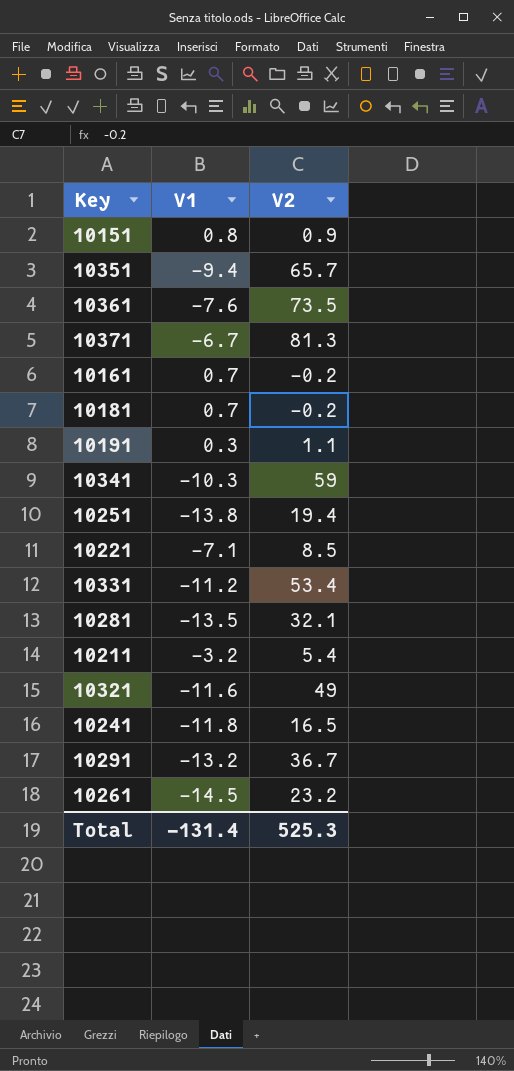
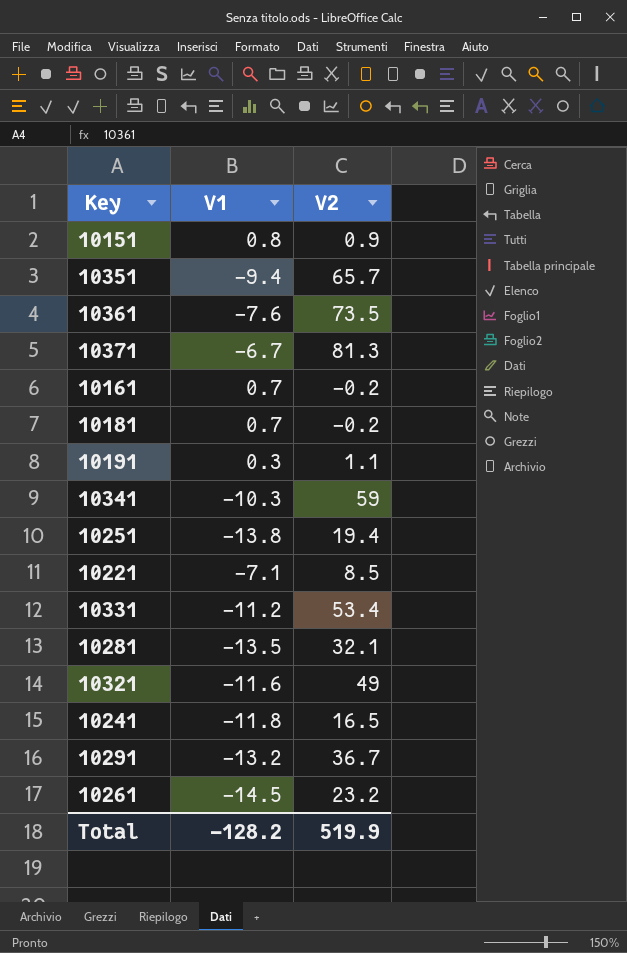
row 10211: -3.2 | 5.4 -> none
Total | V1: -131.4 -> -128.2
Total | V2: 525.3 -> 519.9

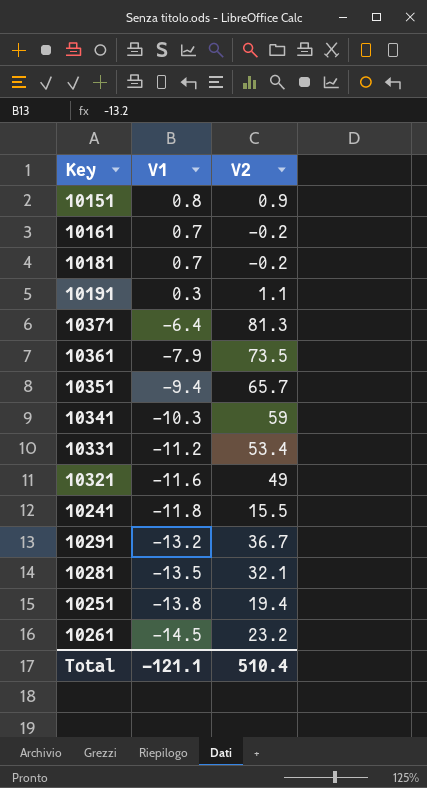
row order: none -> V1 descending
row 10221: -7.1 | 8.5 -> none
10371 | V1: -6.7 -> -6.4
10361 | V1: -7.6 -> -7.9
10241 | V2: 16.5 -> 15.5
Total | V1: -128.2 -> -121.1
Total | V2: 519.9 -> 510.4

